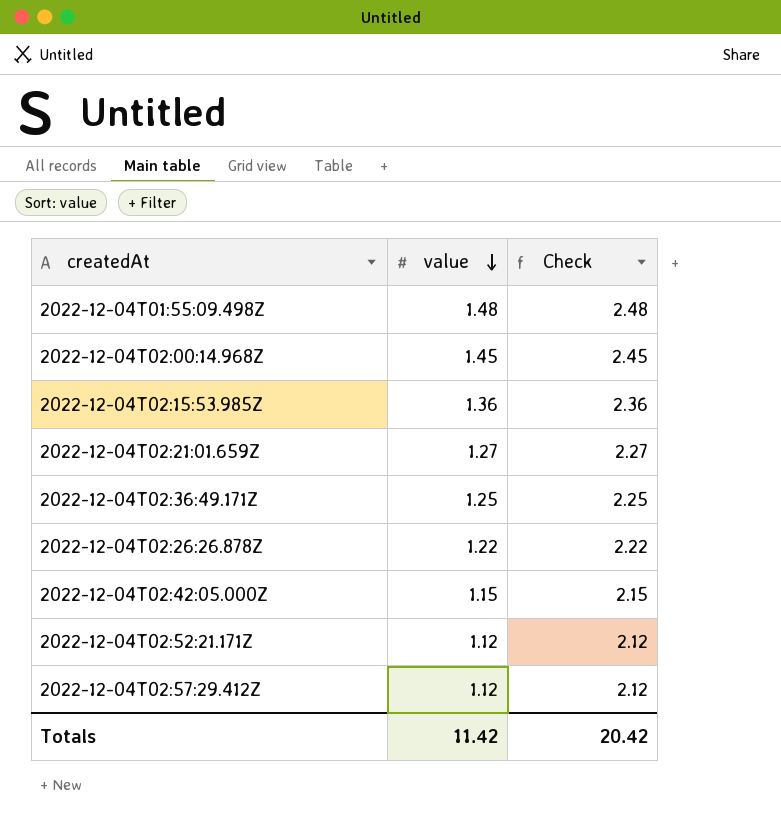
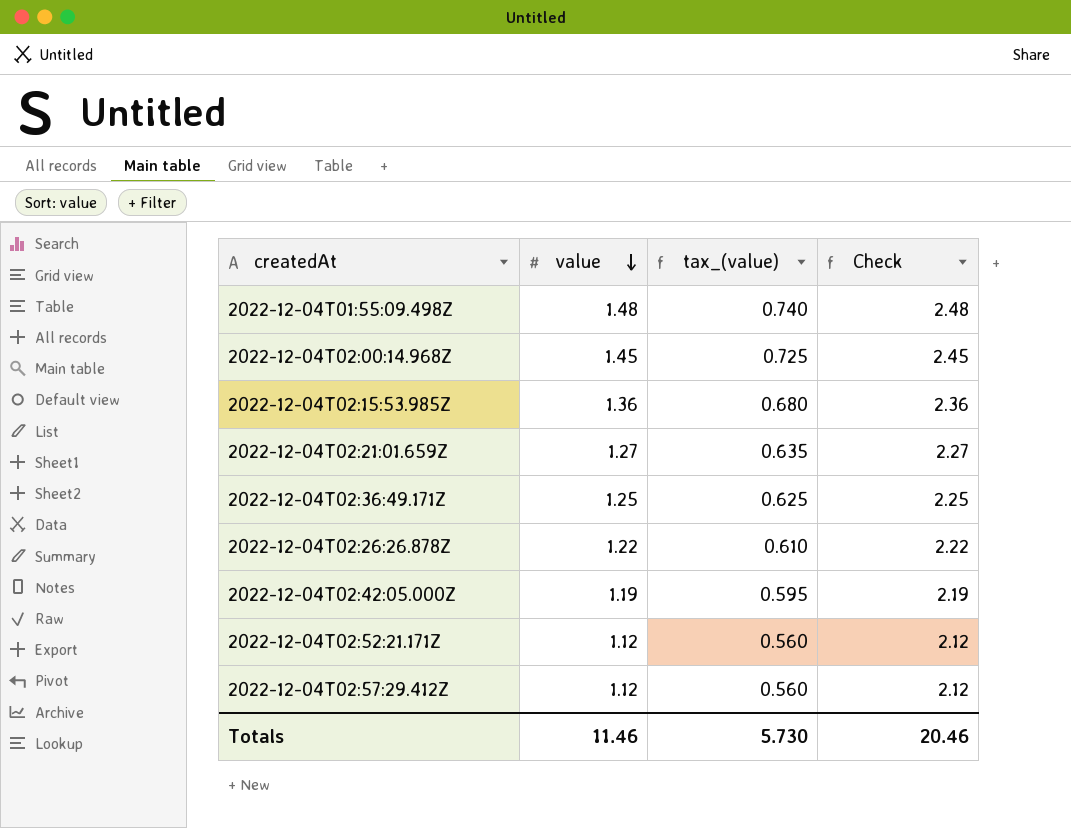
column tax_(value) | formula: none -> [value] * 0.5
2022-12-04T02:42:05.000Z | value: 1.15 -> 1.19
2022-12-04T02:42:05.000Z | Check: 2.15 -> 2.19
Totals | value: 11.42 -> 11.46
Totals | Check: 20.42 -> 20.46

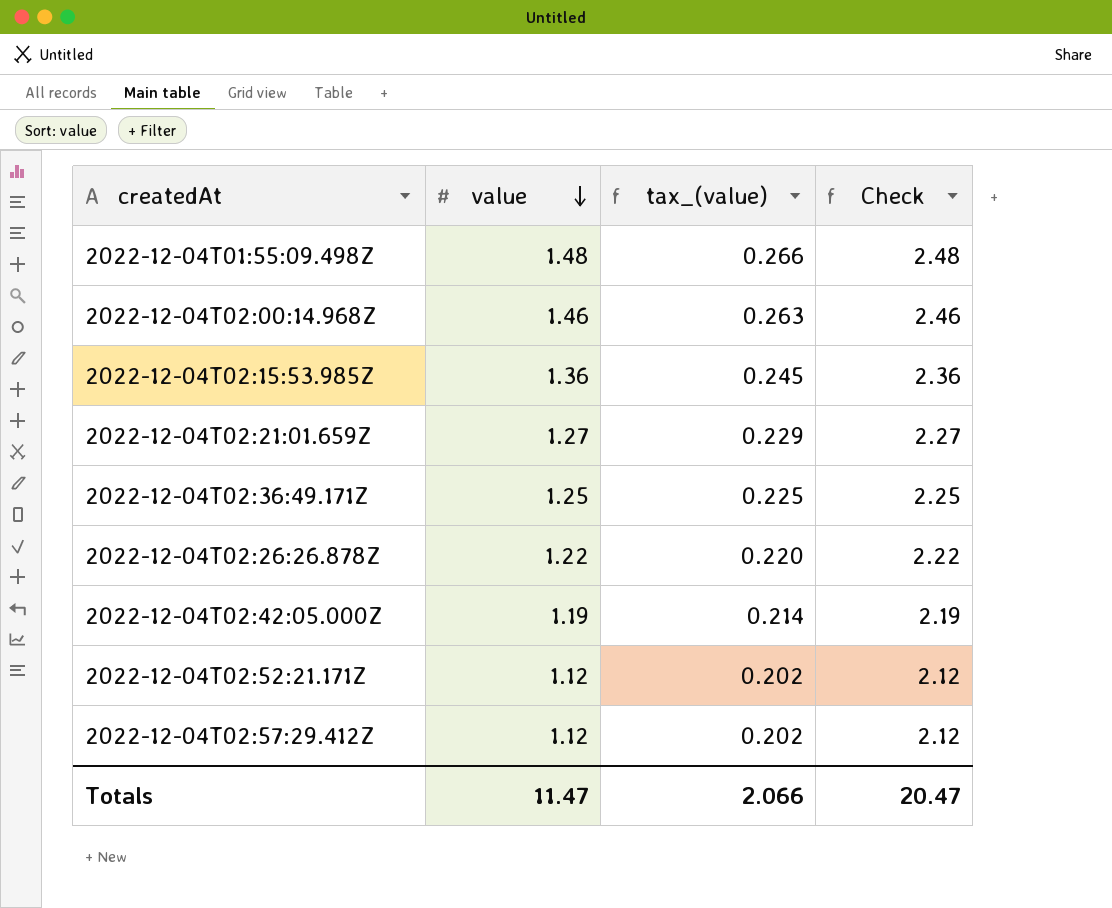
column tax_(value) | formula: [value] * 0.5 -> [value] * 0.18
2022-12-04T02:00:14.968Z | value: 1.45 -> 1.46
2022-12-04T02:00:14.968Z | Check: 2.45 -> 2.46
Totals | value: 11.46 -> 11.47
Totals | tax_(value): 5.730 -> 2.066
Totals | Check: 20.46 -> 20.47

